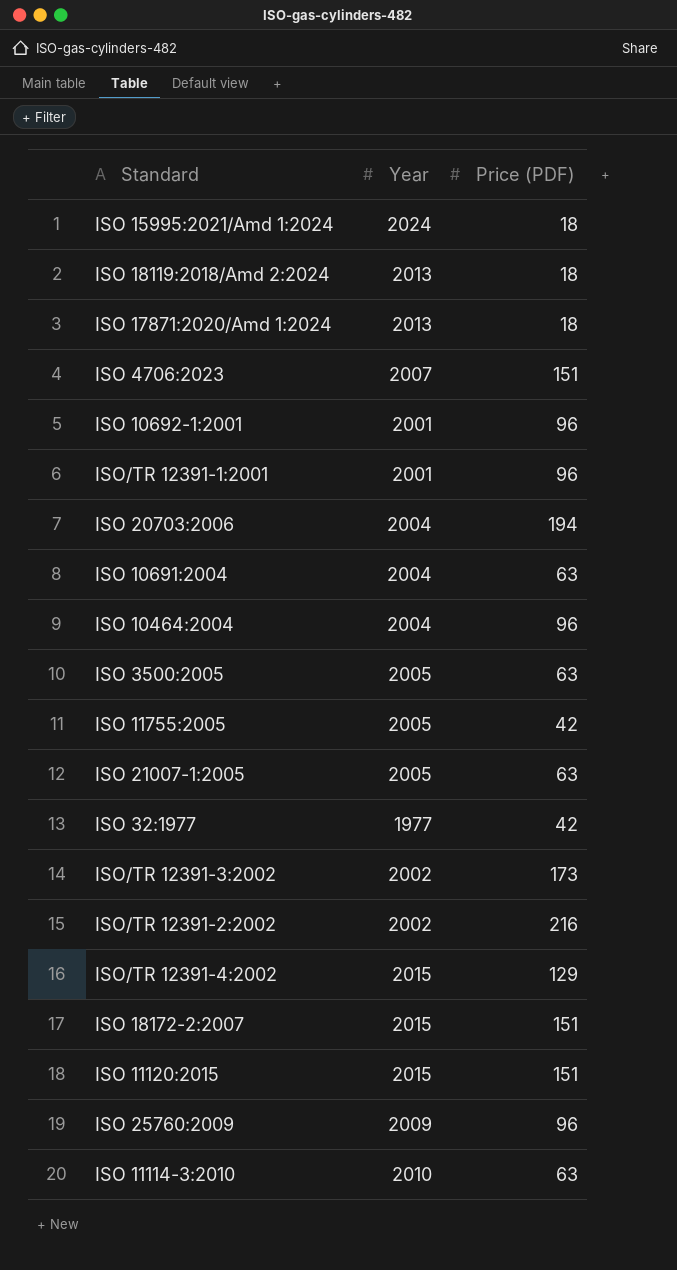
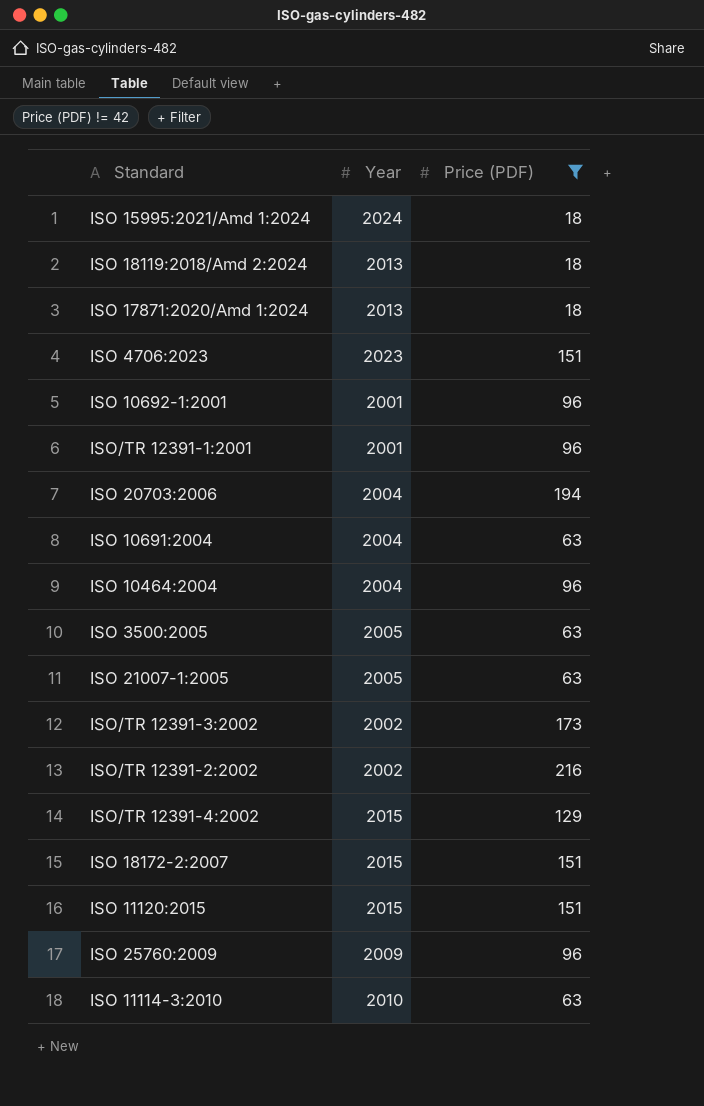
filter: none -> Price (PDF) != 42
ISO 4706:2023 | Year: 2007 -> 2023

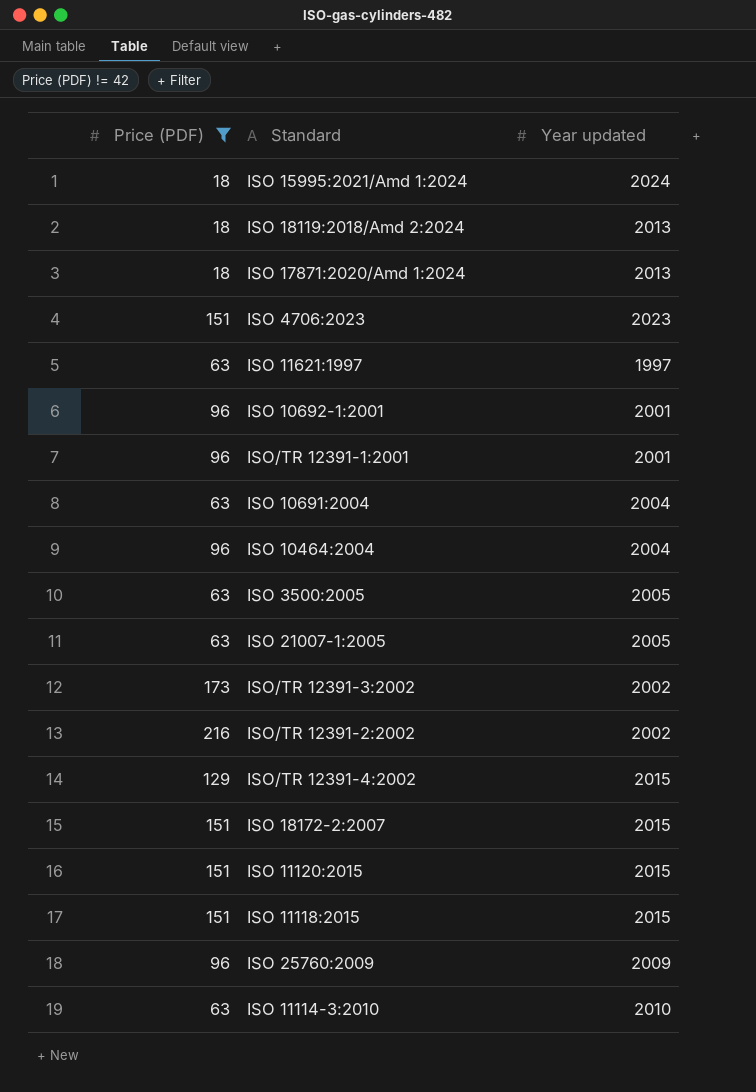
column Price (PDF) | position: 3 -> 1
column name: Year -> Year updated
row ISO 20703:2006: 2004 | 194 -> none
row ISO 11621:1997: none -> 63 | 1997
row ISO 11118:2015: none -> 151 | 2015

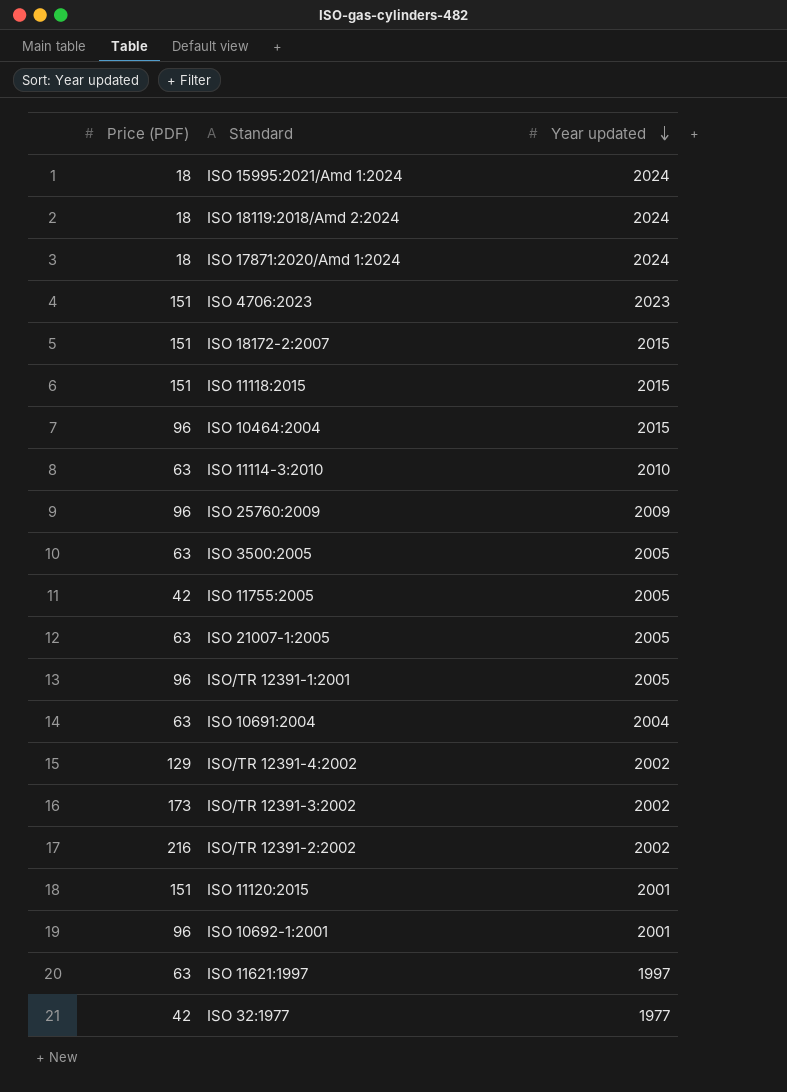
filter: Price (PDF) != 42 -> none
row order: none -> Year updated descending
ISO 18119:2018/Amd 2:2024 | Year updated: 2013 -> 2024
ISO 17871:2020/Amd 1:2024 | Year updated: 2013 -> 2024
ISO 10464:2004 | Year updated: 2004 -> 2015
ISO/TR 12391-1:2001 | Year updated: 2001 -> 2005
ISO/TR 12391-4:2002 | Year updated: 2015 -> 2002
ISO 11120:2015 | Year updated: 2015 -> 2001

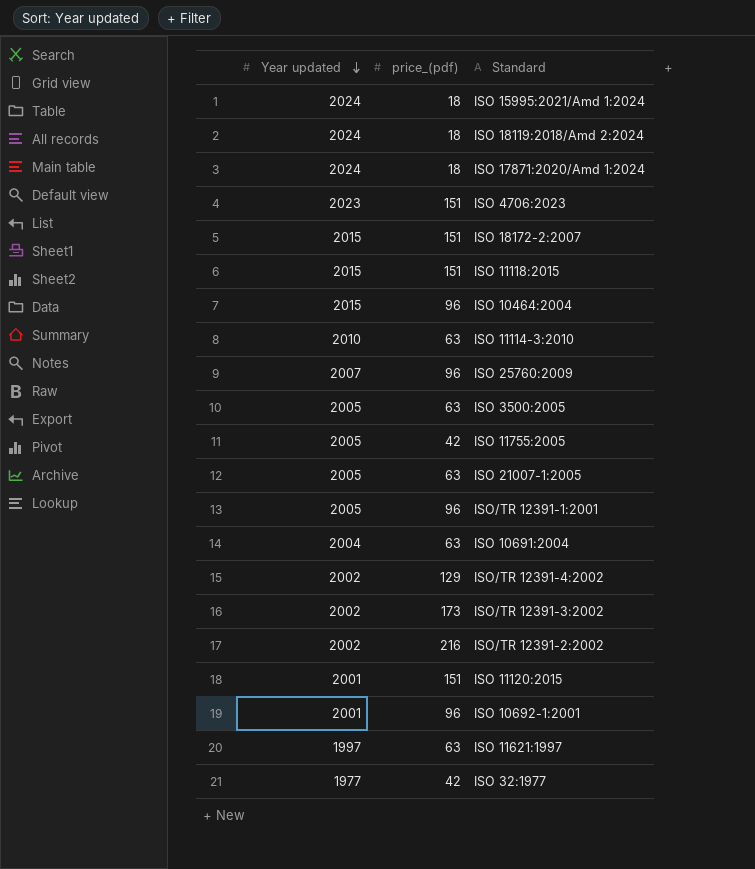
column Year updated | position: 3 -> 1
column name: Price (PDF) -> price_(pdf)
ISO 25760:2009 | Year updated: 2009 -> 2007

